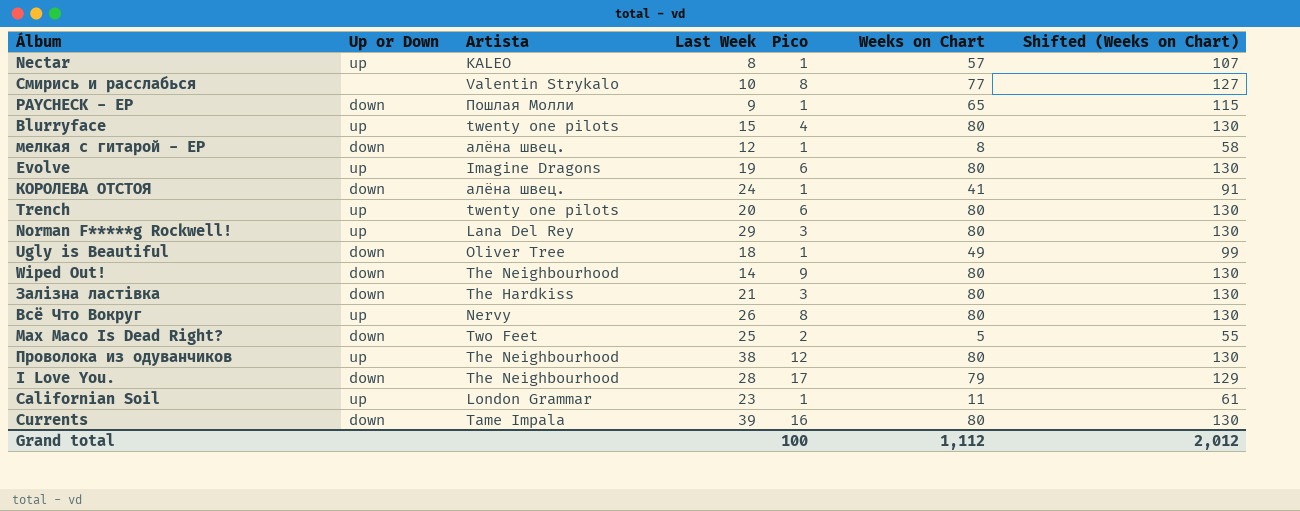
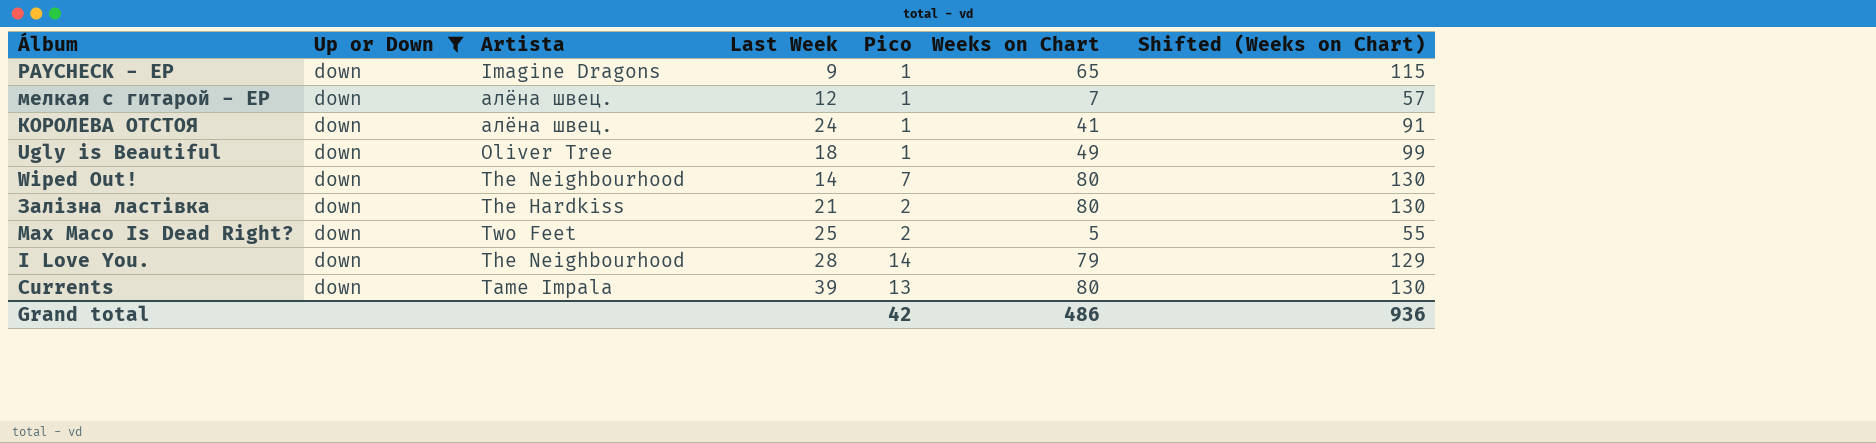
filter: none -> Up or Down = down
PAYCHECK - EP | Artista: Пошлая Молли -> Imagine Dragons
мелкая с гитарой - EP | Weeks on Chart: 8 -> 7
мелкая с гитарой - EP | Shifted (Weeks on Chart): 58 -> 57
Wiped Out! | Pico: 9 -> 7
Залізна ластівка | Pico: 3 -> 2
I Love You. | Pico: 17 -> 14
Currents | Pico: 16 -> 13
Grand total | Pico: 100 -> 42
Grand total | Weeks on Chart: 1,112 -> 486
Grand total | Shifted (Weeks on Chart): 2,012 -> 936

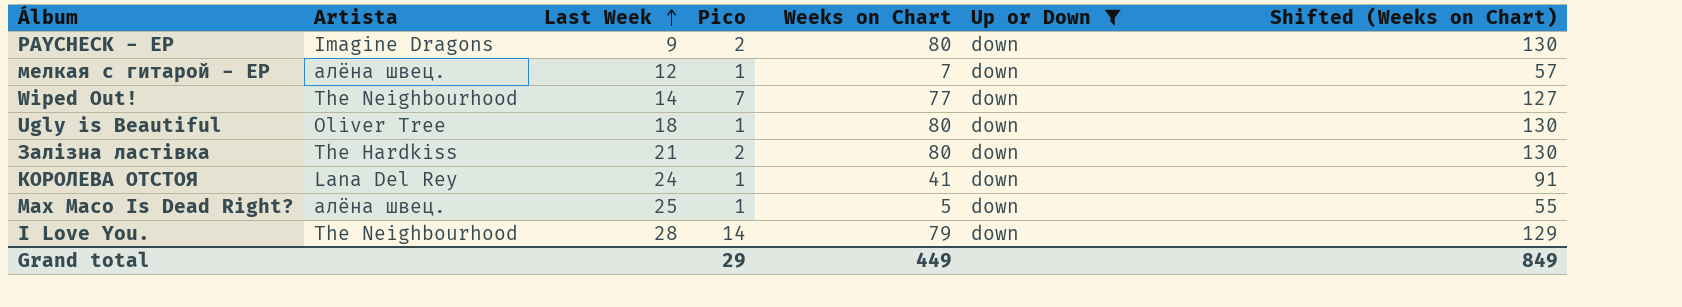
row order: none -> Last Week ascending
column Up or Down | position: 2 -> 6
row Currents: down | Tame Impala | 39 | 13 | 80 | 130 -> none
PAYCHECK - EP | Pico: 1 -> 2
PAYCHECK - EP | Weeks on Chart: 65 -> 80
PAYCHECK - EP | Shifted (Weeks on Chart): 115 -> 130
Wiped Out! | Weeks on Chart: 80 -> 77
Wiped Out! | Shifted (Weeks on Chart): 130 -> 127
Ugly is Beautiful | Weeks on Chart: 49 -> 80
Ugly is Beautiful | Shifted (Weeks on Chart): 99 -> 130
КОРОЛЕВА ОТСТОЯ | Artista: алёна швец. -> Lana Del Rey
Max Maco Is Dead Right? | Artista: Two Feet -> алёна швец.
Max Maco Is Dead Right? | Pico: 2 -> 1
Grand total | Pico: 42 -> 29
Grand total | Weeks on Chart: 486 -> 449
Grand total | Shifted (Weeks on Chart): 936 -> 849

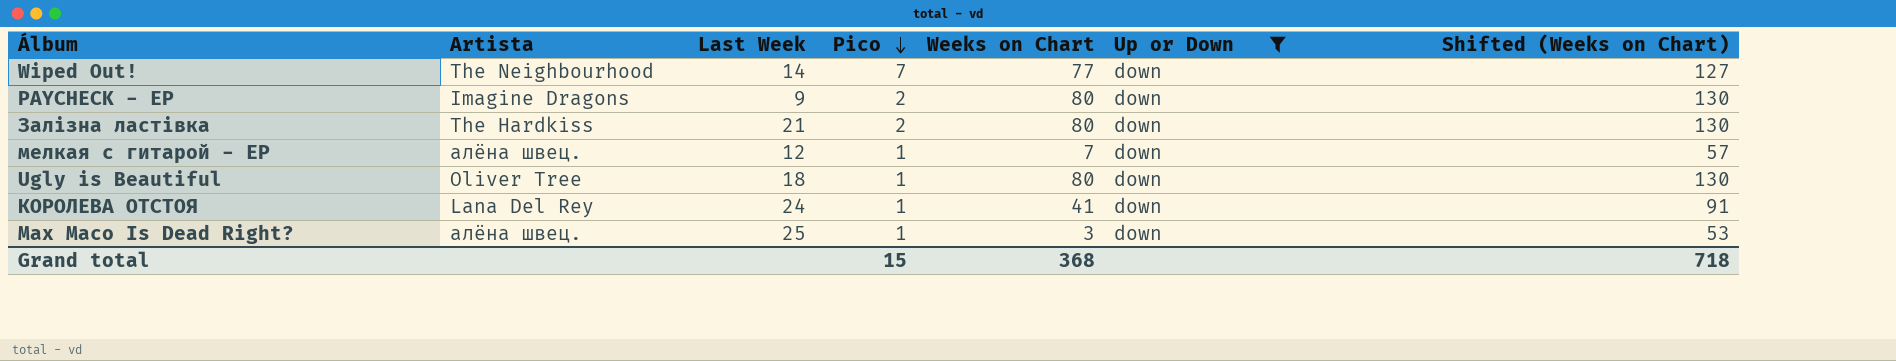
row order: Last Week ascending -> Pico descending
row I Love You.: The Neighbourhood | 28 | 14 | 79 | down | 129 -> none
Max Maco Is Dead Right? | Weeks on Chart: 5 -> 3
Max Maco Is Dead Right? | Shifted (Weeks on Chart): 55 -> 53
Grand total | Pico: 29 -> 15
Grand total | Weeks on Chart: 449 -> 368
Grand total | Shifted (Weeks on Chart): 849 -> 718

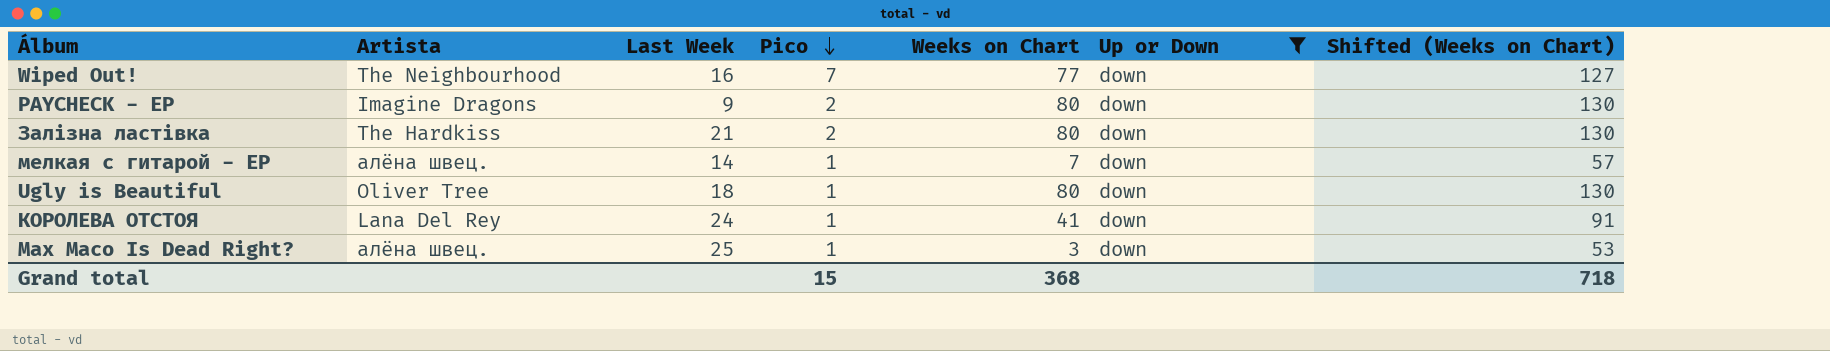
Wiped Out! | Last Week: 14 -> 16
мелкая с гитарой - EP | Last Week: 12 -> 14

